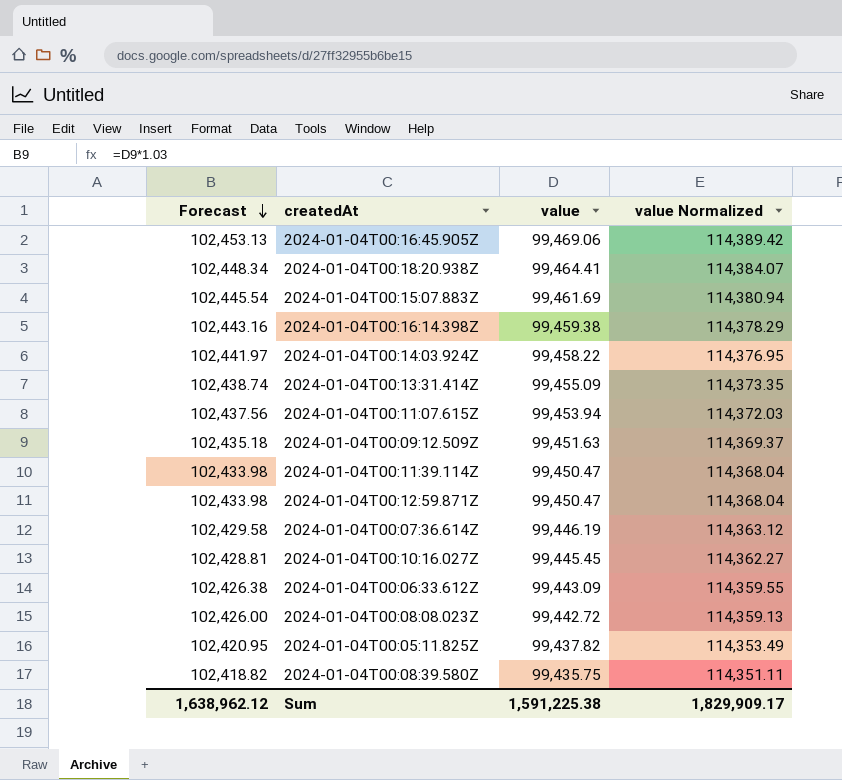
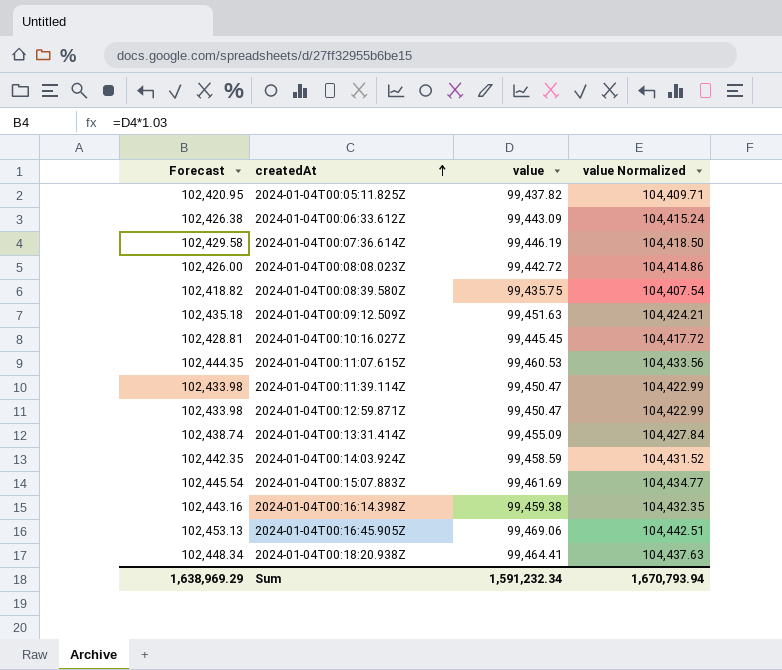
row order: Forecast descending -> createdAt ascending
column value Normalized | formula: [value] * 1.15 -> [value] * 1.05
2024-01-04T00:11:07.615Z | Forecast: 102,437.56 -> 102,444.35
2024-01-04T00:11:07.615Z | value: 99,453.94 -> 99,460.53
2024-01-04T00:14:03.924Z | Forecast: 102,441.97 -> 102,442.35
2024-01-04T00:14:03.924Z | value: 99,458.22 -> 99,458.59
Sum | Forecast: 1,638,962.12 -> 1,638,969.29
Sum | value: 1,591,225.38 -> 1,591,232.34
Sum | value Normalized: 1,829,909.17 -> 1,670,793.94

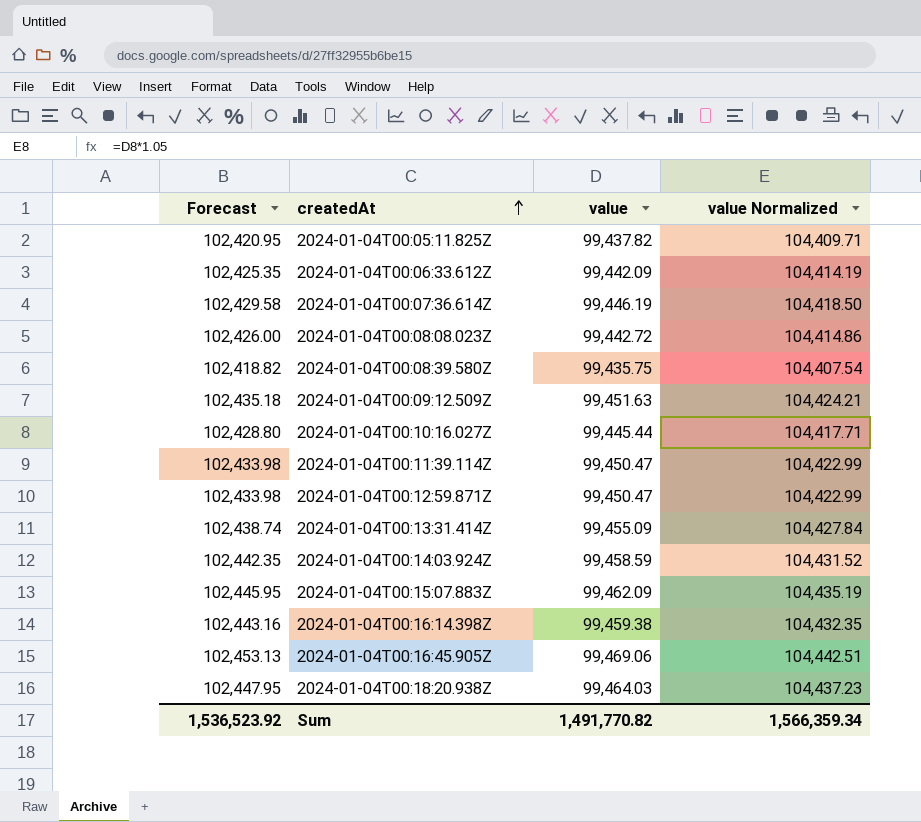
row 2024-01-04T00:11:07.615Z: 102,444.35 | 99,460.53 | 104,433.56 -> none
2024-01-04T00:06:33.612Z | Forecast: 102,426.38 -> 102,425.35
2024-01-04T00:06:33.612Z | value: 99,443.09 -> 99,442.09
2024-01-04T00:06:33.612Z | value Normalized: 104,415.24 -> 104,414.19
2024-01-04T00:10:16.027Z | Forecast: 102,428.81 -> 102,428.80
2024-01-04T00:10:16.027Z | value: 99,445.45 -> 99,445.44
2024-01-04T00:10:16.027Z | value Normalized: 104,417.72 -> 104,417.71
2024-01-04T00:15:07.883Z | Forecast: 102,445.54 -> 102,445.95
2024-01-04T00:15:07.883Z | value: 99,461.69 -> 99,462.09
2024-01-04T00:15:07.883Z | value Normalized: 104,434.77 -> 104,435.19
2024-01-04T00:18:20.938Z | Forecast: 102,448.34 -> 102,447.95
2024-01-04T00:18:20.938Z | value: 99,464.41 -> 99,464.03
2024-01-04T00:18:20.938Z | value Normalized: 104,437.63 -> 104,437.23
Sum | Forecast: 1,638,969.29 -> 1,536,523.92
Sum | value: 1,591,232.34 -> 1,491,770.82
Sum | value Normalized: 1,670,793.94 -> 1,566,359.34

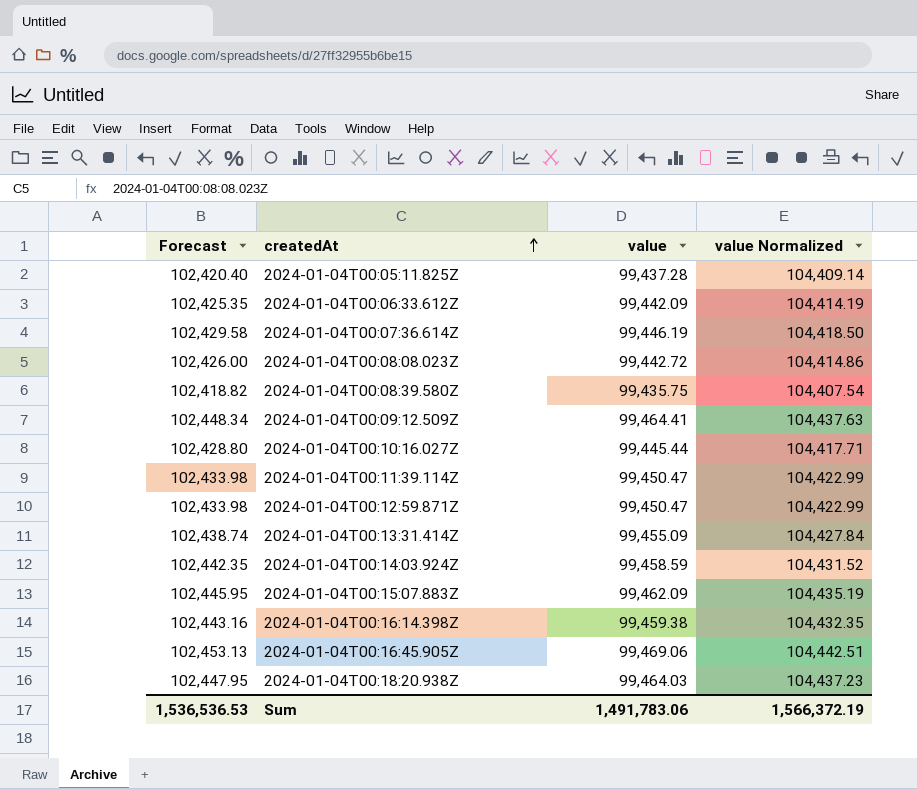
2024-01-04T00:05:11.825Z | Forecast: 102,420.95 -> 102,420.40
2024-01-04T00:05:11.825Z | value: 99,437.82 -> 99,437.28
2024-01-04T00:05:11.825Z | value Normalized: 104,409.71 -> 104,409.14
2024-01-04T00:09:12.509Z | Forecast: 102,435.18 -> 102,448.34
2024-01-04T00:09:12.509Z | value: 99,451.63 -> 99,464.41
2024-01-04T00:09:12.509Z | value Normalized: 104,424.21 -> 104,437.63
Sum | Forecast: 1,536,523.92 -> 1,536,536.53
Sum | value: 1,491,770.82 -> 1,491,783.06
Sum | value Normalized: 1,566,359.34 -> 1,566,372.19

